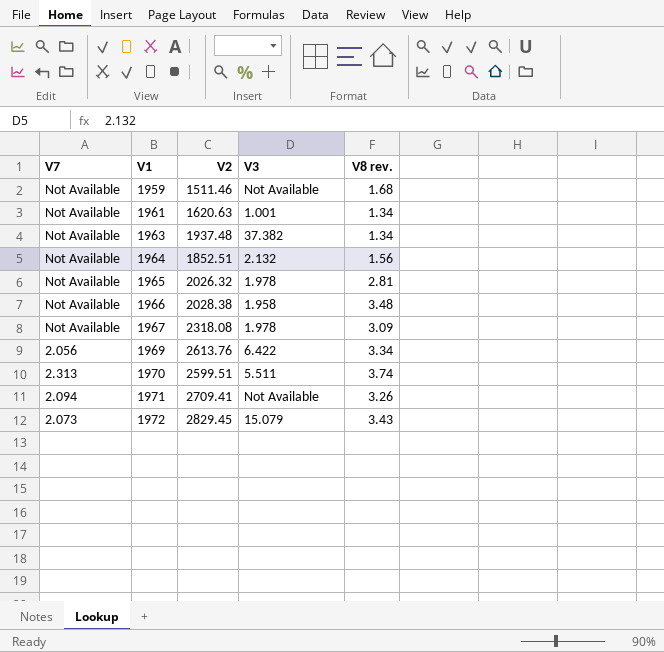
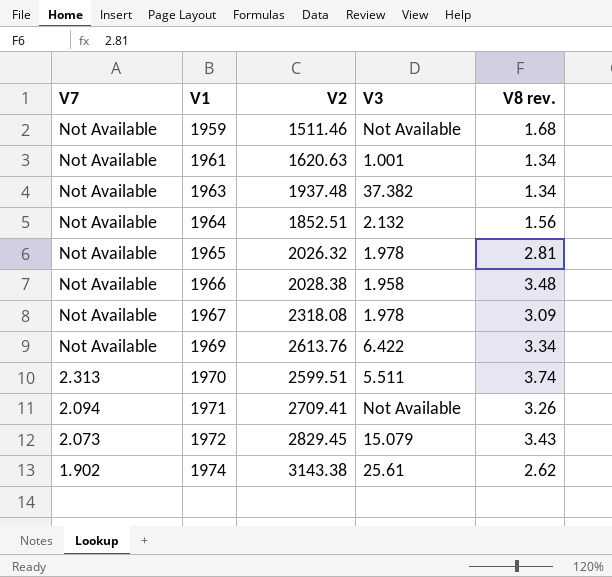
1969 | V7: 2.056 -> Not Available
row 1974: none -> 1.902 | 3143.38 | 25.61 | 2.62

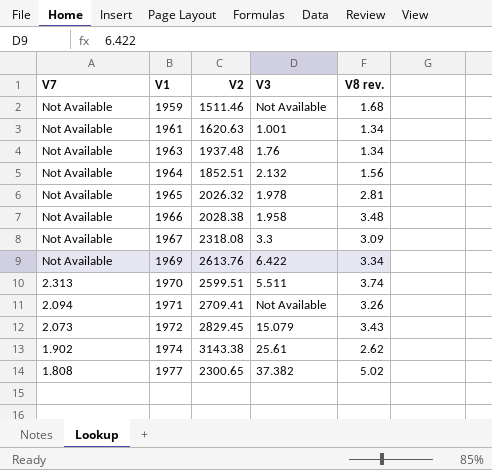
1963 | V3: 37.382 -> 1.76
1967 | V3: 1.978 -> 3.3
row 1977: none -> 1.808 | 2300.65 | 37.382 | 5.02

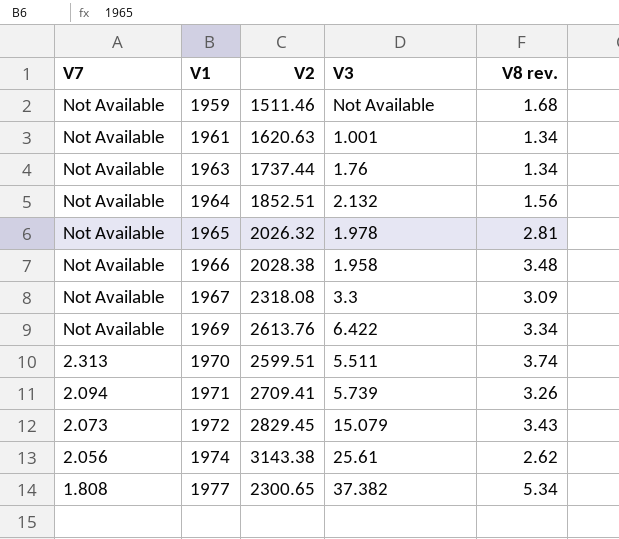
1963 | V2: 1937.48 -> 1737.44
1971 | V3: Not Available -> 5.739
1974 | V7: 1.902 -> 2.056
1977 | V8 rev.: 5.02 -> 5.34

